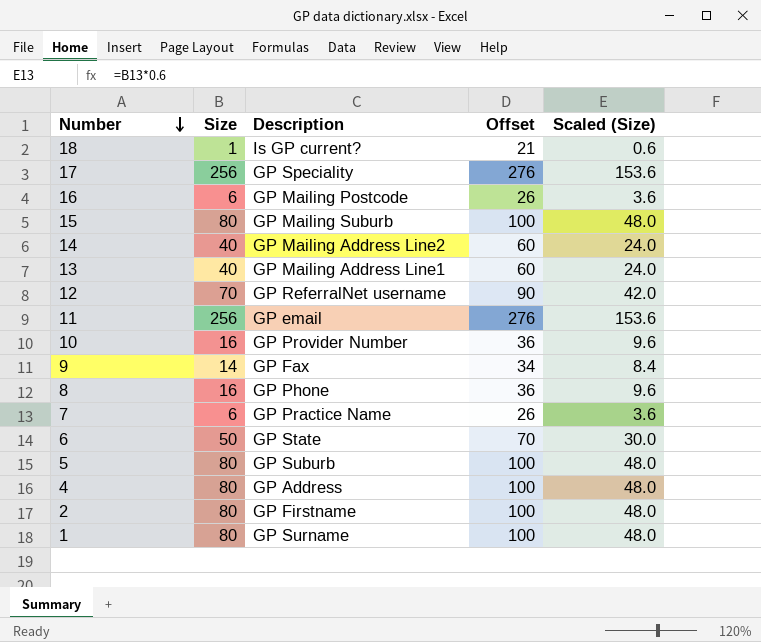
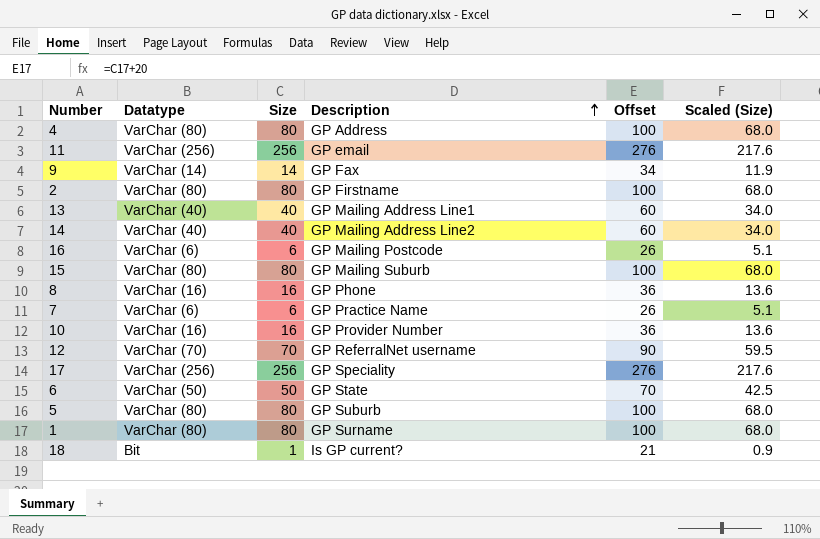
row order: Number descending -> Description ascending
column Datatype | position: none -> 2
column Scaled (Size) | formula: [Size] * 0.6 -> [Size] * 0.85

